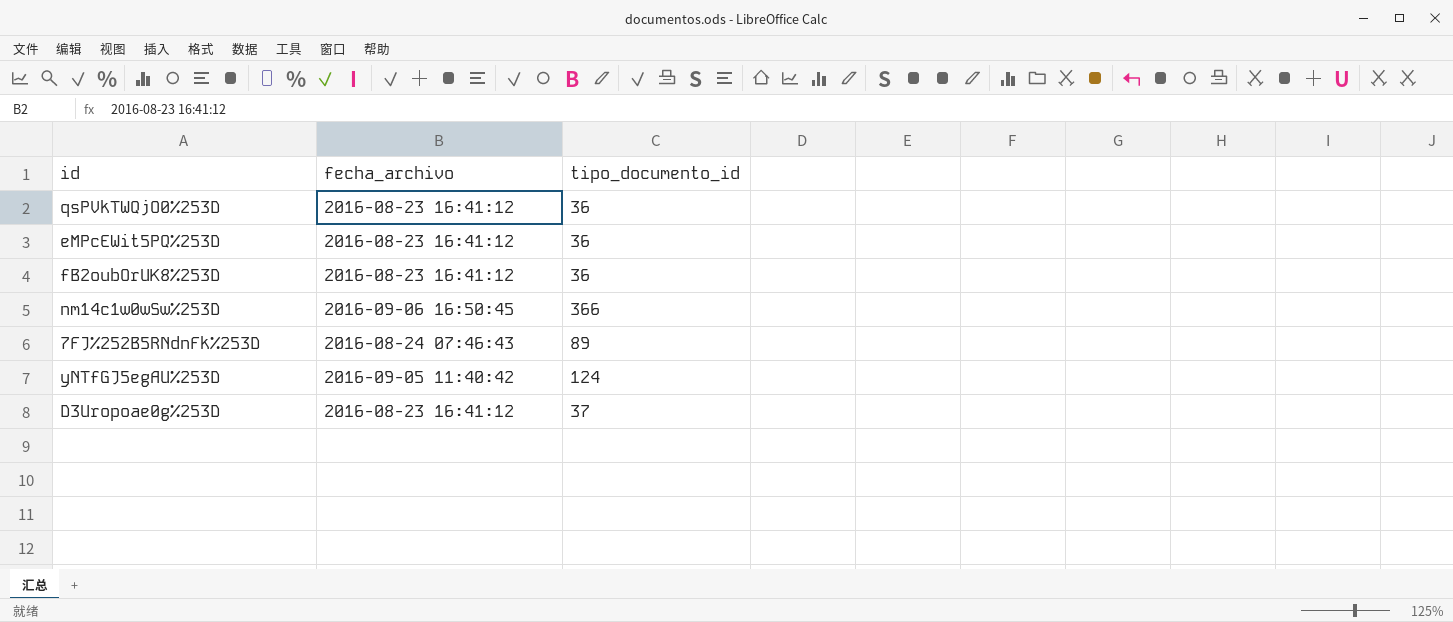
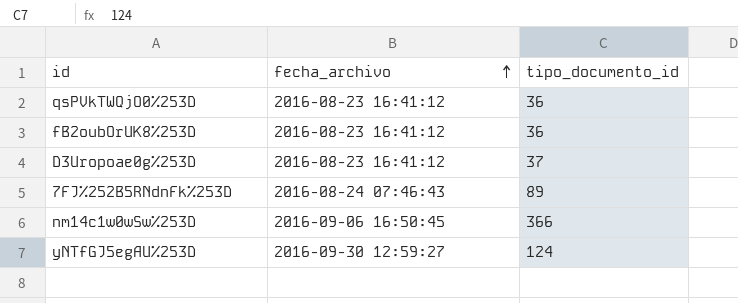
row order: none -> fecha_archivo ascending
row eMPcEWit5PQ%253D: 2016-08-23 16:41:12 | 36 -> none
yNTfGJ5egAU%253D | fecha_archivo: 2016-09-05 11:40:42 -> 2016-09-30 12:59:27

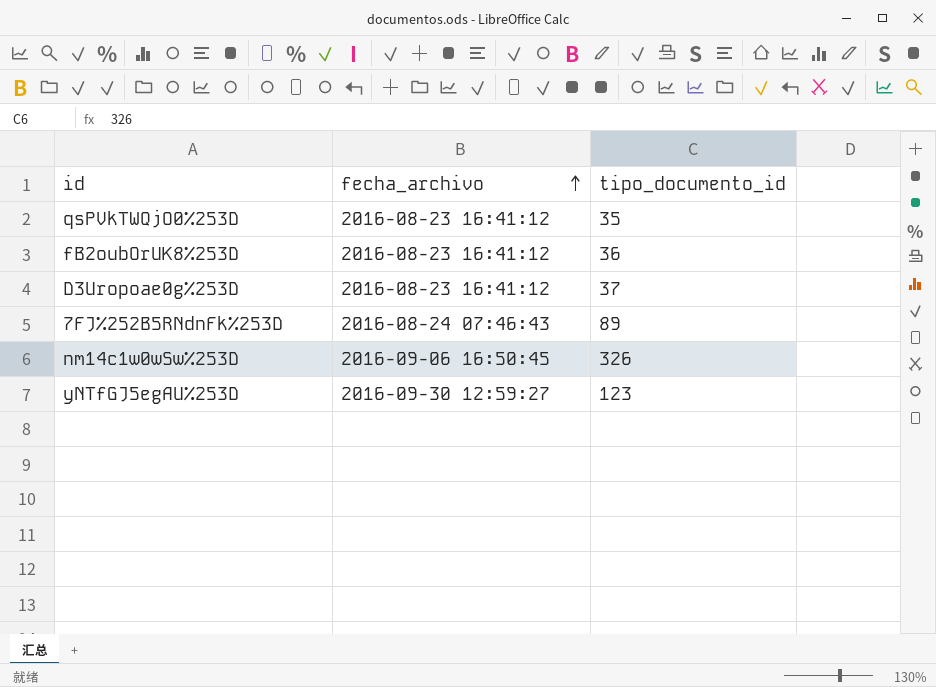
qsPVkTWQjO0%253D | tipo_documento_id: 36 -> 35
nm14c1w0wSw%253D | tipo_documento_id: 366 -> 326
yNTfGJ5egAU%253D | tipo_documento_id: 124 -> 123

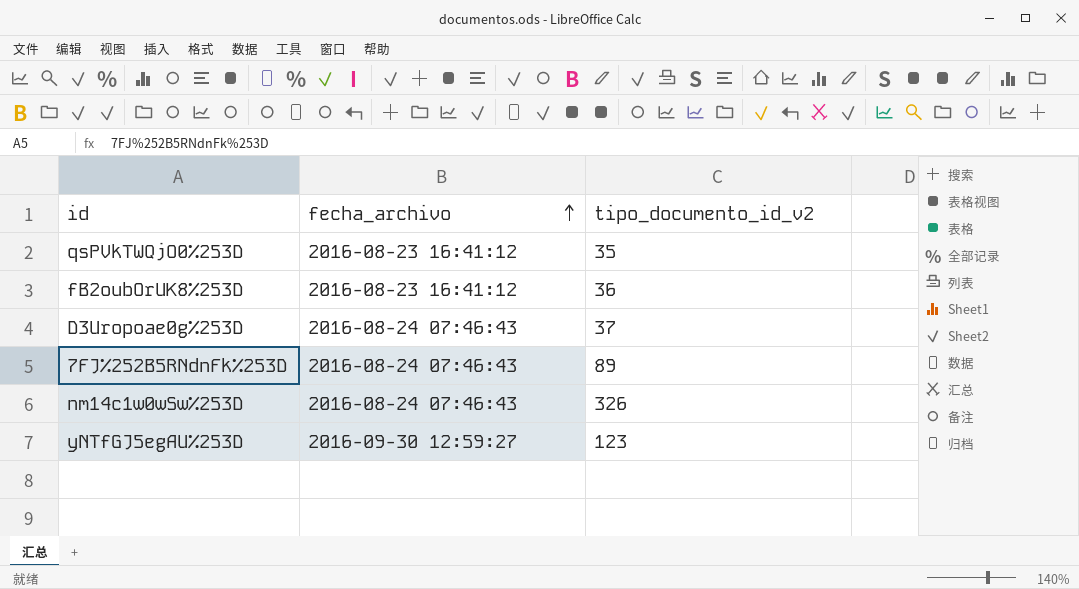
column name: tipo_documento_id -> tipo_documento_id_v2
D3Uropoae0g%253D | fecha_archivo: 2016-08-23 16:41:12 -> 2016-08-24 07:46:43
nm14c1w0wSw%253D | fecha_archivo: 2016-09-06 16:50:45 -> 2016-08-24 07:46:43

